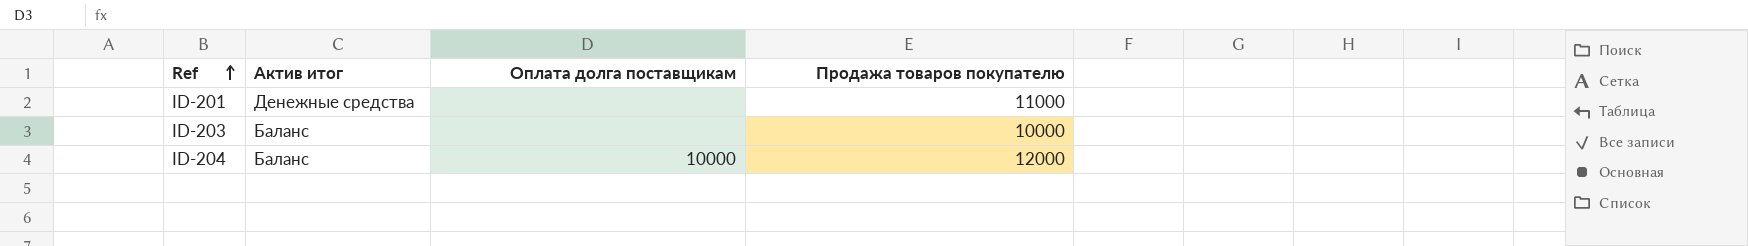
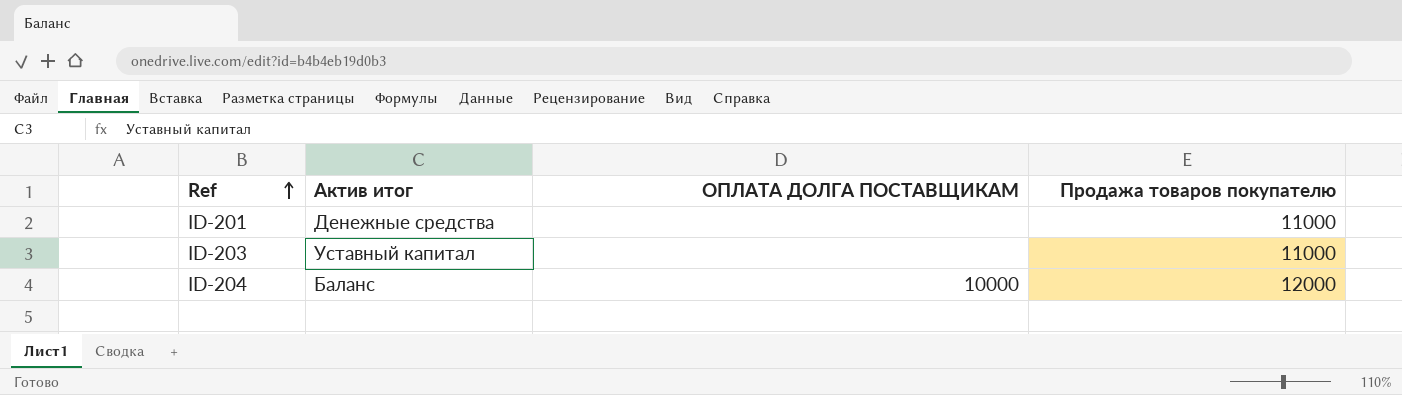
column name: Оплата долга поставщикам -> ОПЛАТА ДОЛГА ПОСТАВЩИКАМ
ID-203 | Актив итог: Баланс -> Уставный капитал
ID-203 | Продажа товаров покупателю: 10000 -> 11000

